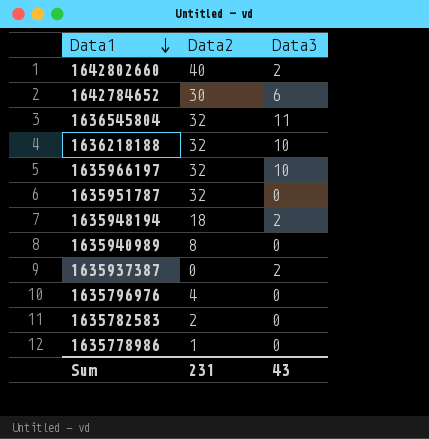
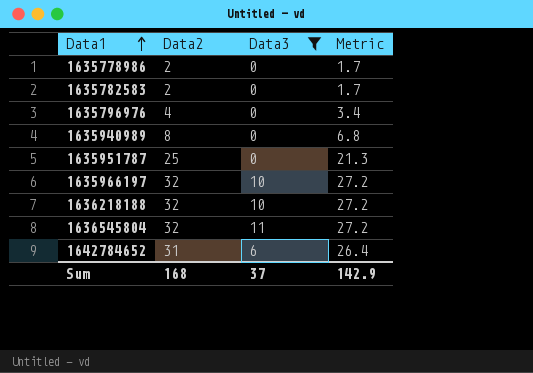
filter: none -> Data3 != 2
row order: Data1 descending -> Data1 ascending
column Metric | formula: none -> [Data2] * 0.85
1635778986 | Data2: 1 -> 2
1635951787 | Data2: 32 -> 25
1642784652 | Data2: 30 -> 31
Sum | Data2: 231 -> 168
Sum | Data3: 43 -> 37

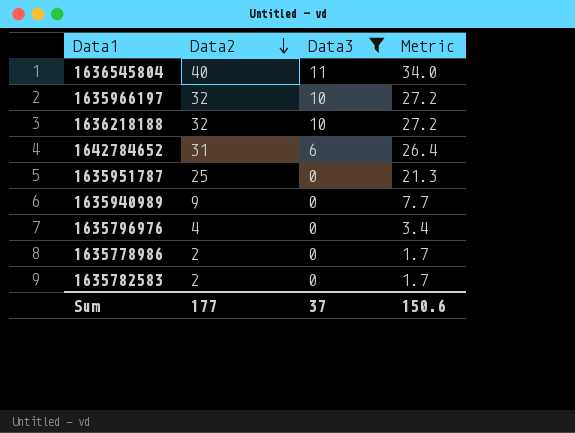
row order: Data1 ascending -> Data2 descending
1636545804 | Data2: 32 -> 40
1636545804 | Metric: 27.2 -> 34.0
1635940989 | Data2: 8 -> 9
1635940989 | Metric: 6.8 -> 7.7
Sum | Data2: 168 -> 177
Sum | Metric: 142.9 -> 150.6

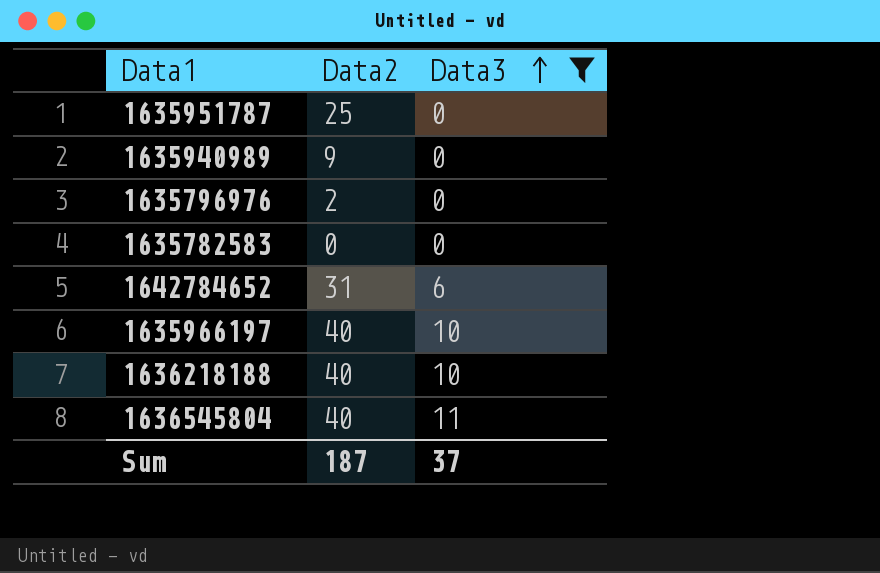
row order: Data2 descending -> Data3 ascending
column Metric | formula: [Data2] * 0.85 -> none
row 1635778986: 2 | 0 | 1.7 -> none
1635796976 | Data2: 4 -> 2
1635782583 | Data2: 2 -> 0
1635966197 | Data2: 32 -> 40
1636218188 | Data2: 32 -> 40
Sum | Data2: 177 -> 187

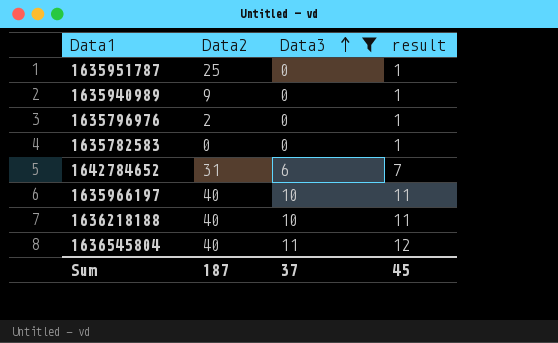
column result | formula: none -> [Data3] + 1

